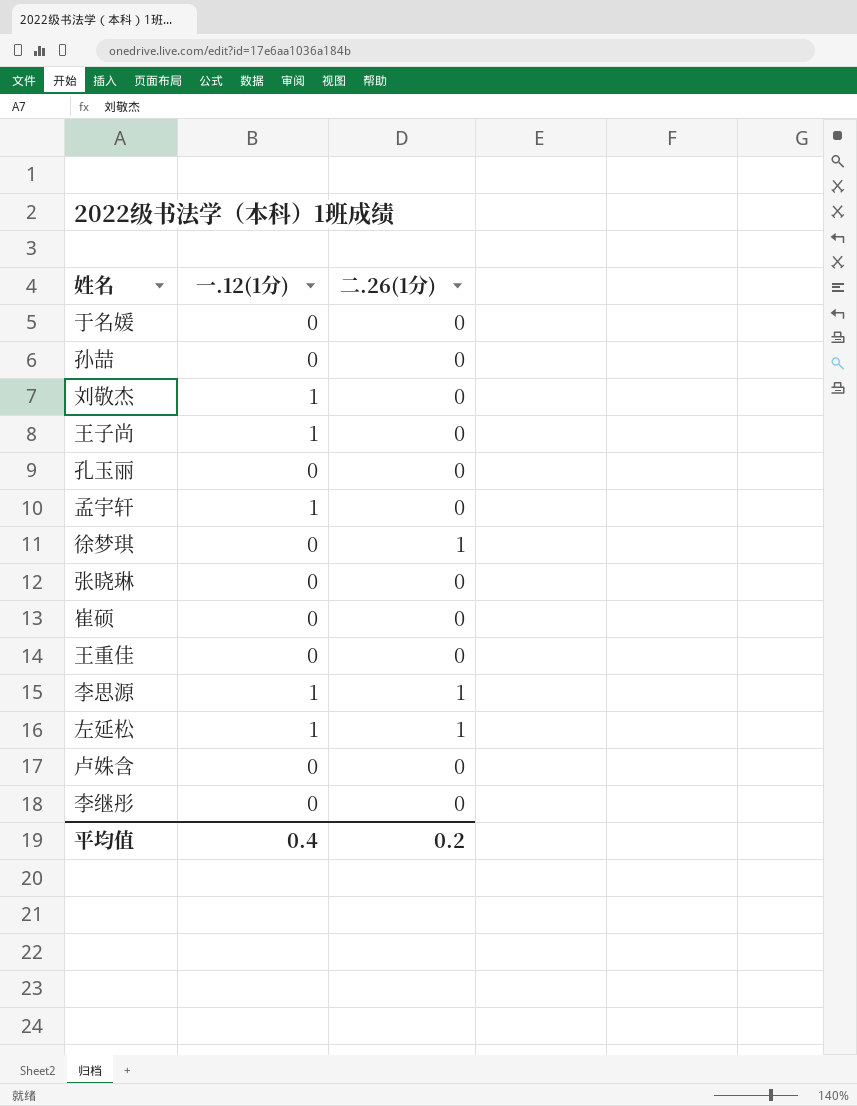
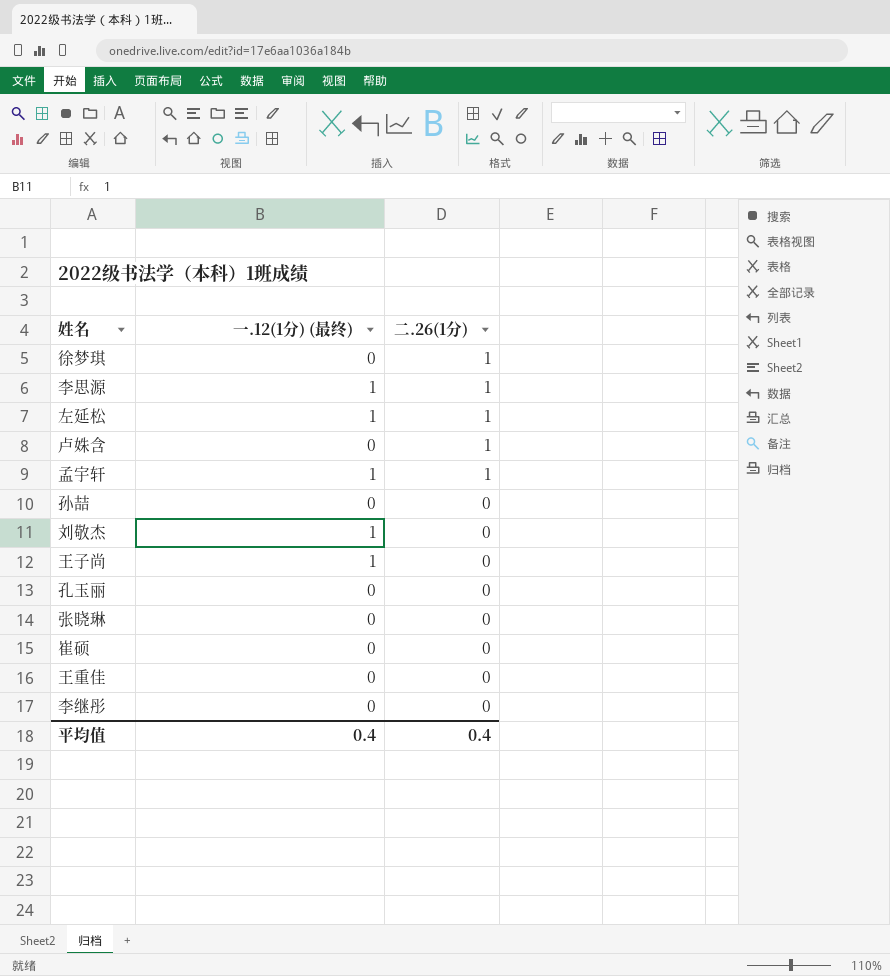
row order: none -> 二.26(1分) descending
column name: 一.12(1分) -> 一.12(1分) (最终)
row 于名媛: 0 | 0 -> none
卢姝含 | 二.26(1分): 0 -> 1
孟宇轩 | 二.26(1分): 0 -> 1
平均值 | 二.26(1分): 0.2 -> 0.4

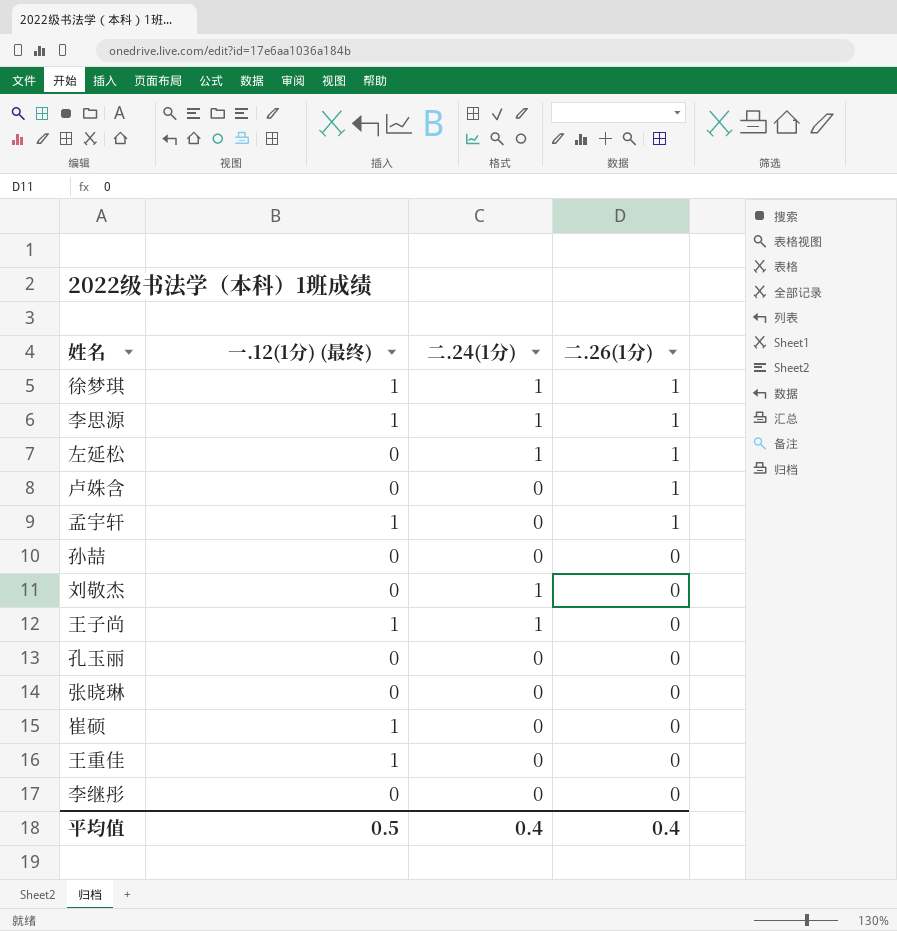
column 二.24(1分) | position: none -> 3
徐梦琪 | 一.12(1分) (最终): 0 -> 1
左延松 | 一.12(1分) (最终): 1 -> 0
刘敬杰 | 一.12(1分) (最终): 1 -> 0
崔硕 | 一.12(1分) (最终): 0 -> 1
王重佳 | 一.12(1分) (最终): 0 -> 1
平均值 | 一.12(1分) (最终): 0.4 -> 0.5

